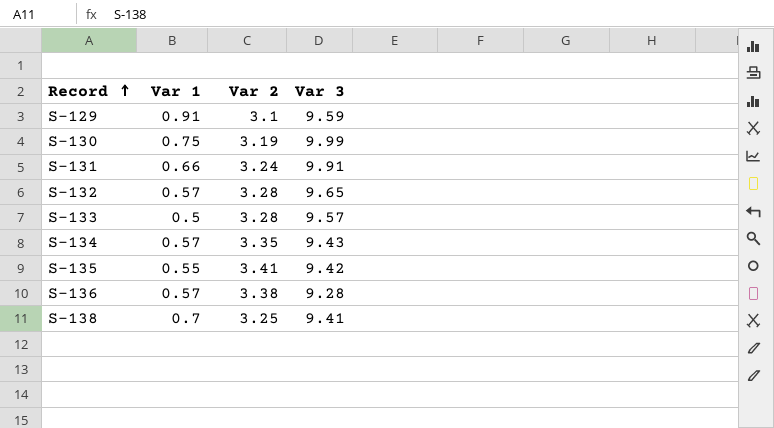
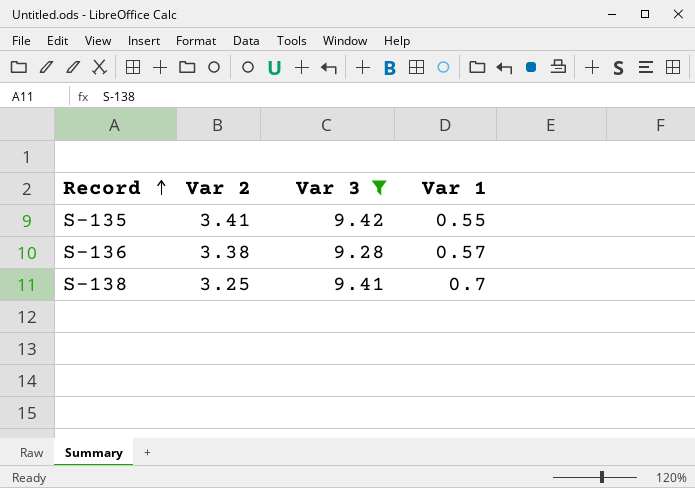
filter: none -> Var 3 <= 9.42
column Var 1 | position: 2 -> 4

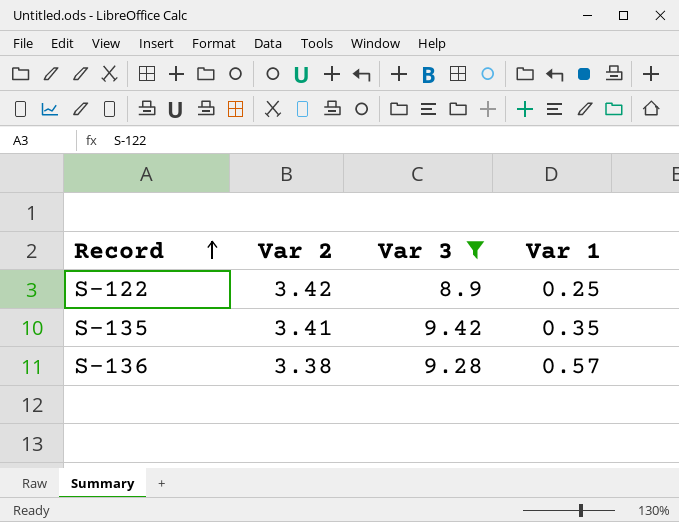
row S-138: 3.25 | 9.41 | 0.7 -> none
row S-122: none -> 3.42 | 8.9 | 0.25
S-135 | Var 1: 0.55 -> 0.35

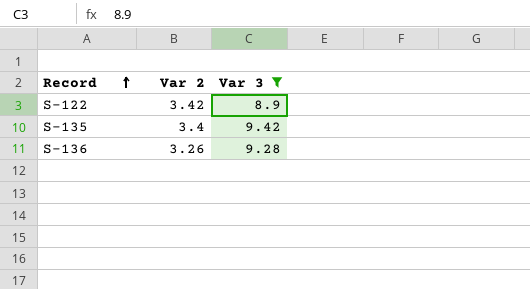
column Var 1 | position: 4 -> none
S-135 | Var 2: 3.41 -> 3.4
S-136 | Var 2: 3.38 -> 3.26

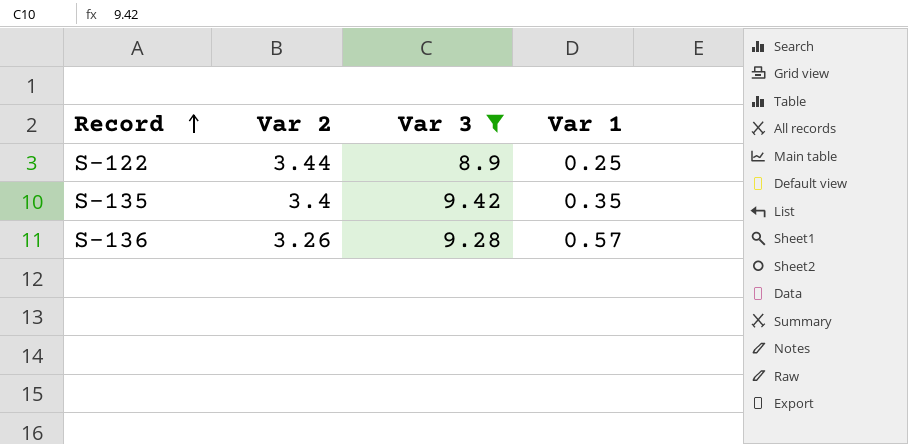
column Var 1 | position: none -> 4
S-122 | Var 2: 3.42 -> 3.44

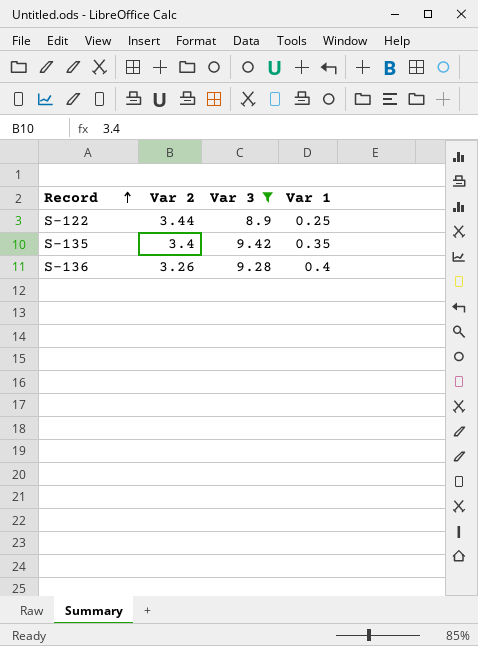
S-136 | Var 1: 0.57 -> 0.4

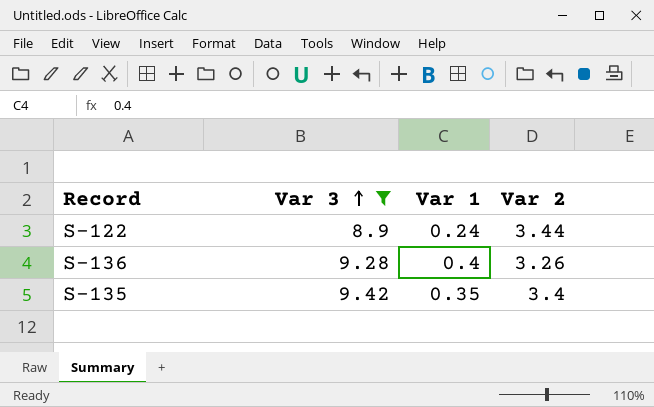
row order: Record ascending -> Var 3 ascending
column Var 2 | position: 2 -> 4
S-122 | Var 1: 0.25 -> 0.24

